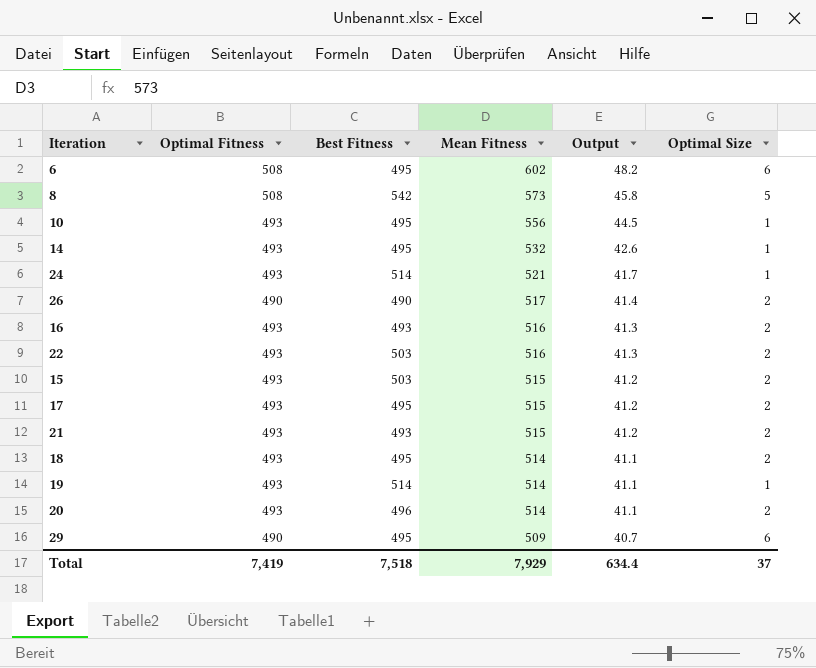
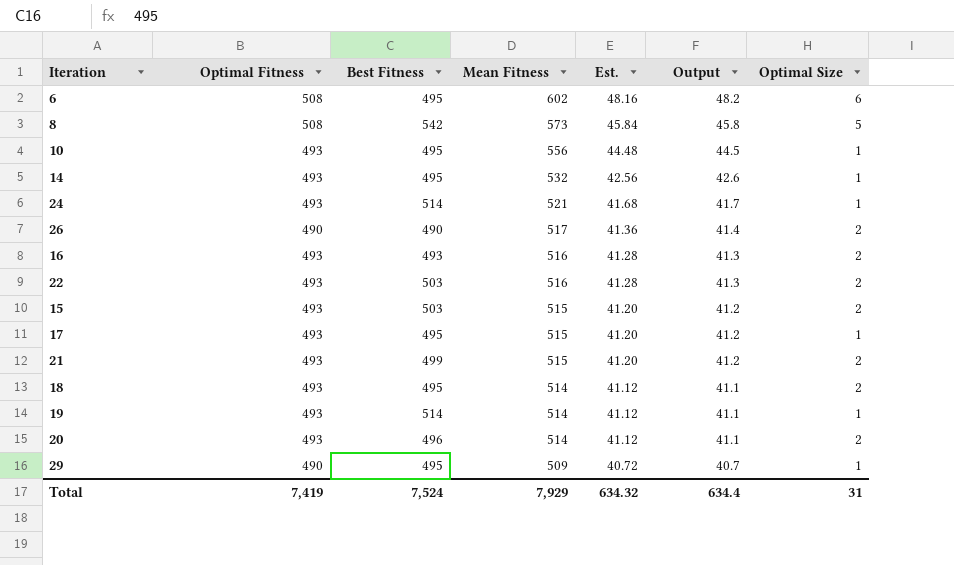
column Est. | formula: none -> [Mean Fitness] * 0.08
17 | Optimal Size: 2 -> 1
21 | Best Fitness: 493 -> 499
29 | Optimal Size: 6 -> 1
Total | Best Fitness: 7,518 -> 7,524
Total | Optimal Size: 37 -> 31

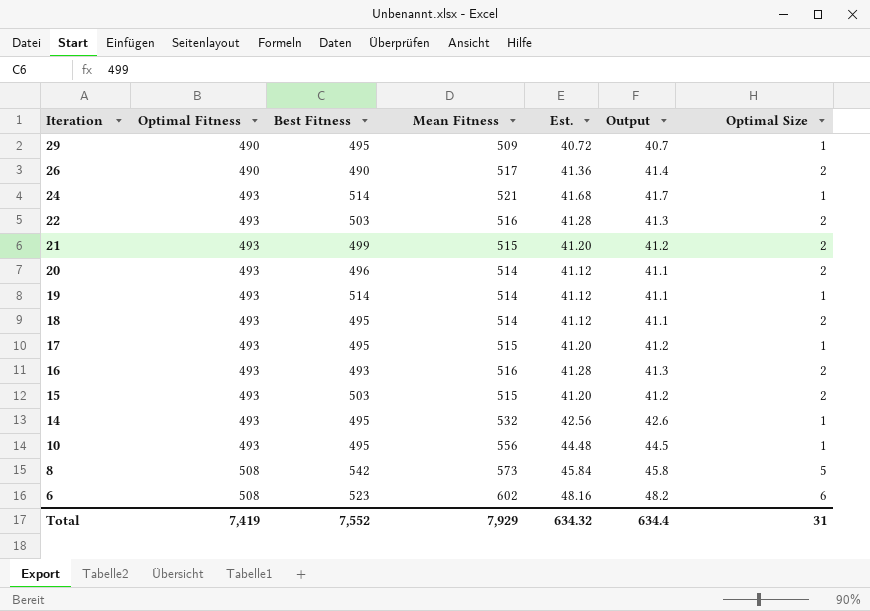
row order: Mean Fitness descending -> Iteration descending
6 | Best Fitness: 495 -> 523
Total | Best Fitness: 7,524 -> 7,552

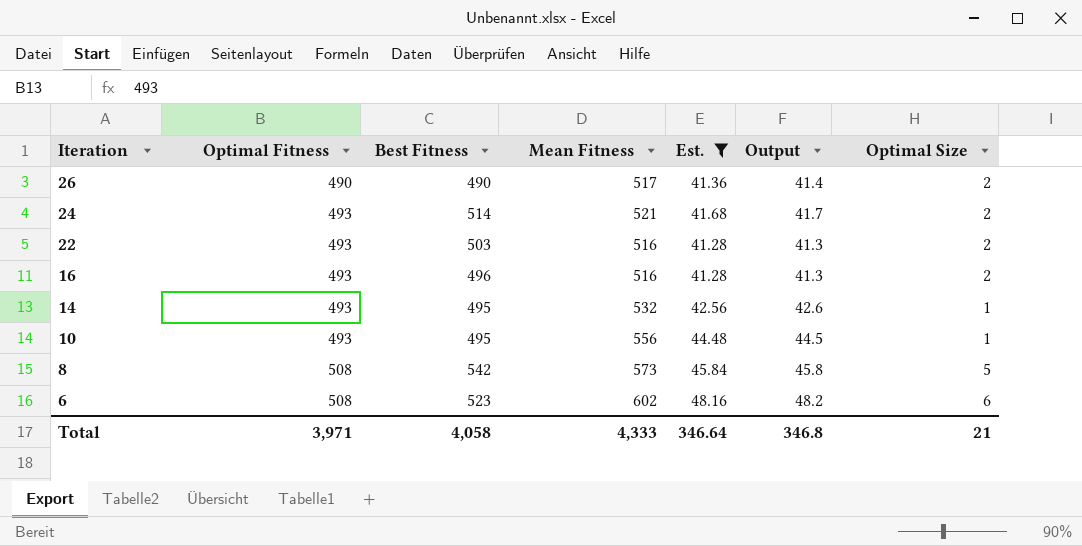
filter: none -> Est. >= 41.28
24 | Optimal Size: 1 -> 2
16 | Best Fitness: 493 -> 496
Total | Optimal Fitness: 7,419 -> 3,971
Total | Best Fitness: 7,552 -> 4,058
Total | Mean Fitness: 7,929 -> 4,333
Total | Est.: 634.32 -> 346.64
Total | Output: 634.4 -> 346.8
Total | Optimal Size: 31 -> 21

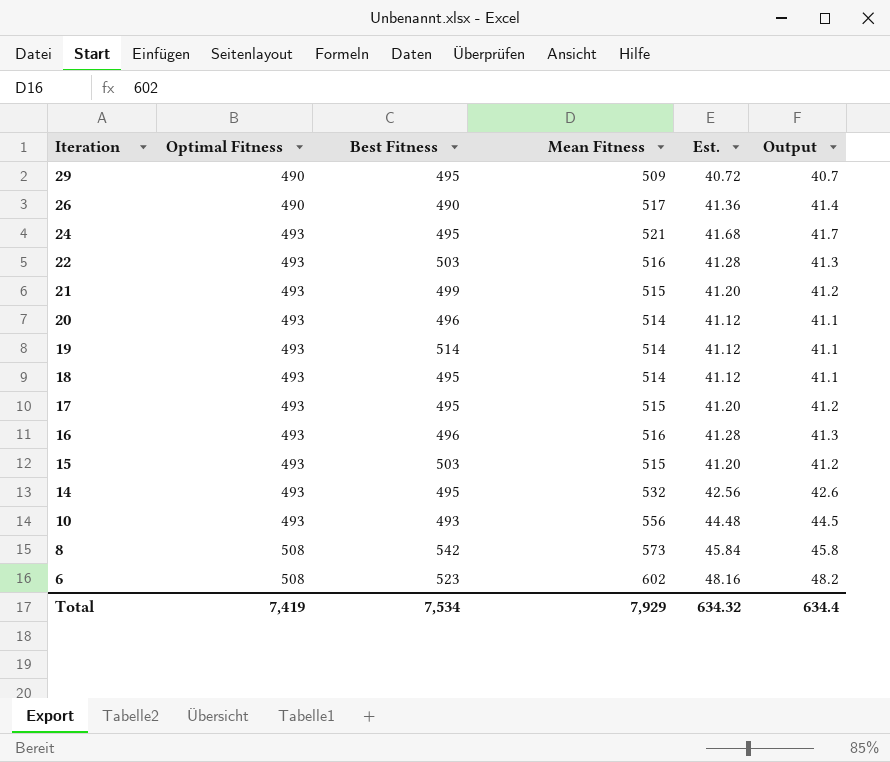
filter: Est. >= 41.28 -> none
column Optimal Size | position: 7 -> none
24 | Best Fitness: 514 -> 495
10 | Best Fitness: 495 -> 493
Total | Optimal Fitness: 3,971 -> 7,419
Total | Best Fitness: 4,058 -> 7,534
Total | Mean Fitness: 4,333 -> 7,929
Total | Est.: 346.64 -> 634.32
Total | Output: 346.8 -> 634.4

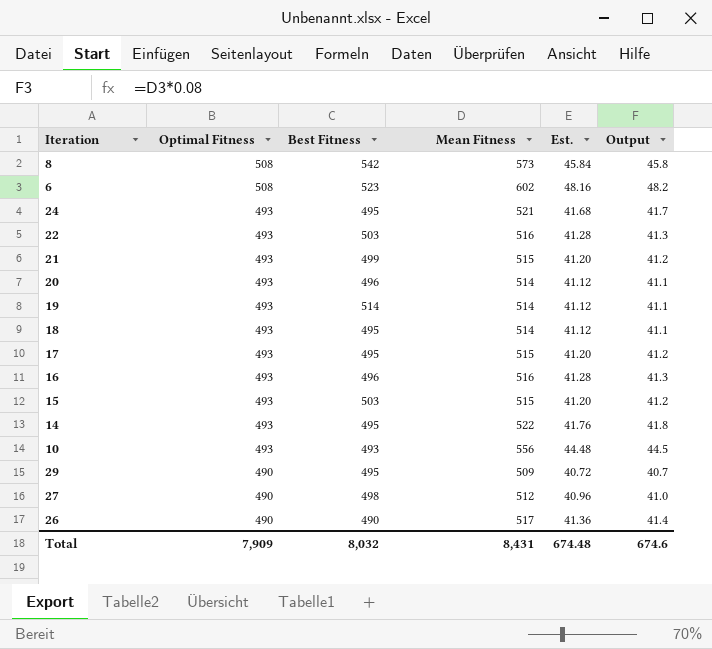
row order: Iteration descending -> Optimal Fitness descending
14 | Mean Fitness: 532 -> 522
14 | Est.: 42.56 -> 41.76
14 | Output: 42.6 -> 41.8
row 27: none -> 490 | 498 | 512 | 40.96 | 41.0
Total | Optimal Fitness: 7,419 -> 7,909
Total | Best Fitness: 7,534 -> 8,032
Total | Mean Fitness: 7,929 -> 8,431
Total | Est.: 634.32 -> 674.48
Total | Output: 634.4 -> 674.6

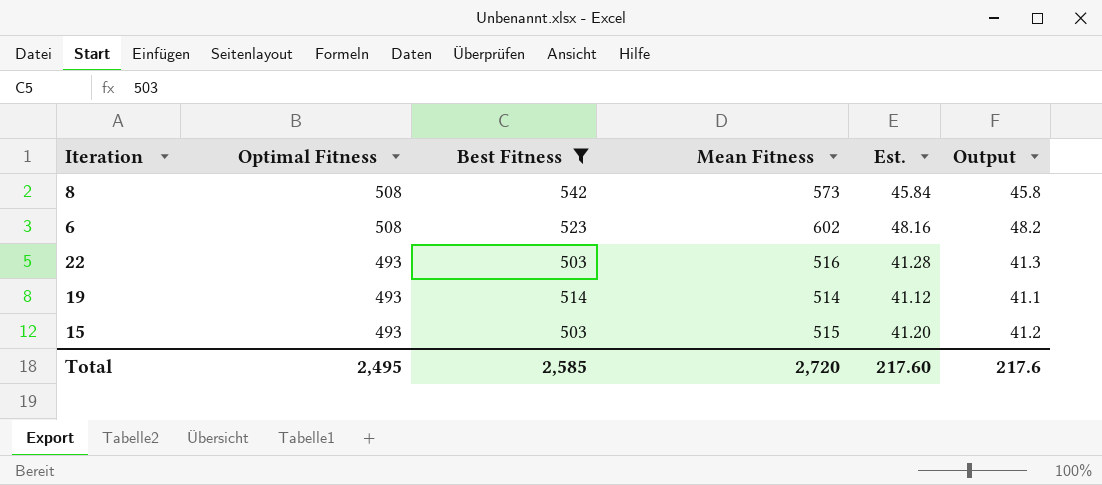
filter: none -> Best Fitness >= 503
Total | Optimal Fitness: 7,909 -> 2,495
Total | Best Fitness: 8,032 -> 2,585
Total | Mean Fitness: 8,431 -> 2,720
Total | Est.: 674.48 -> 217.60
Total | Output: 674.6 -> 217.6

